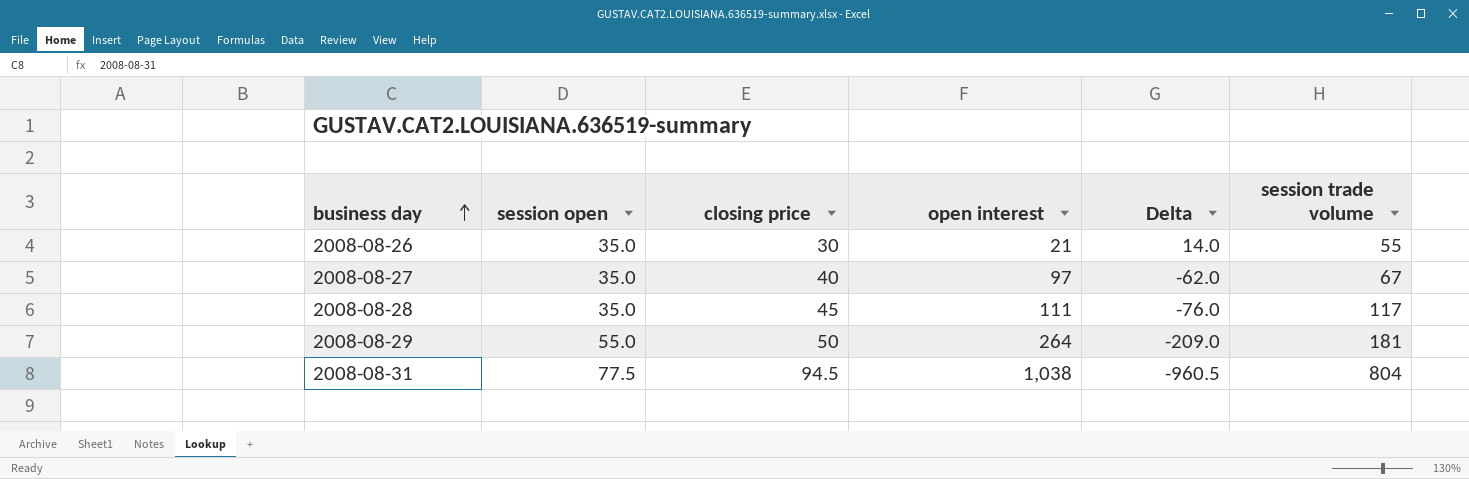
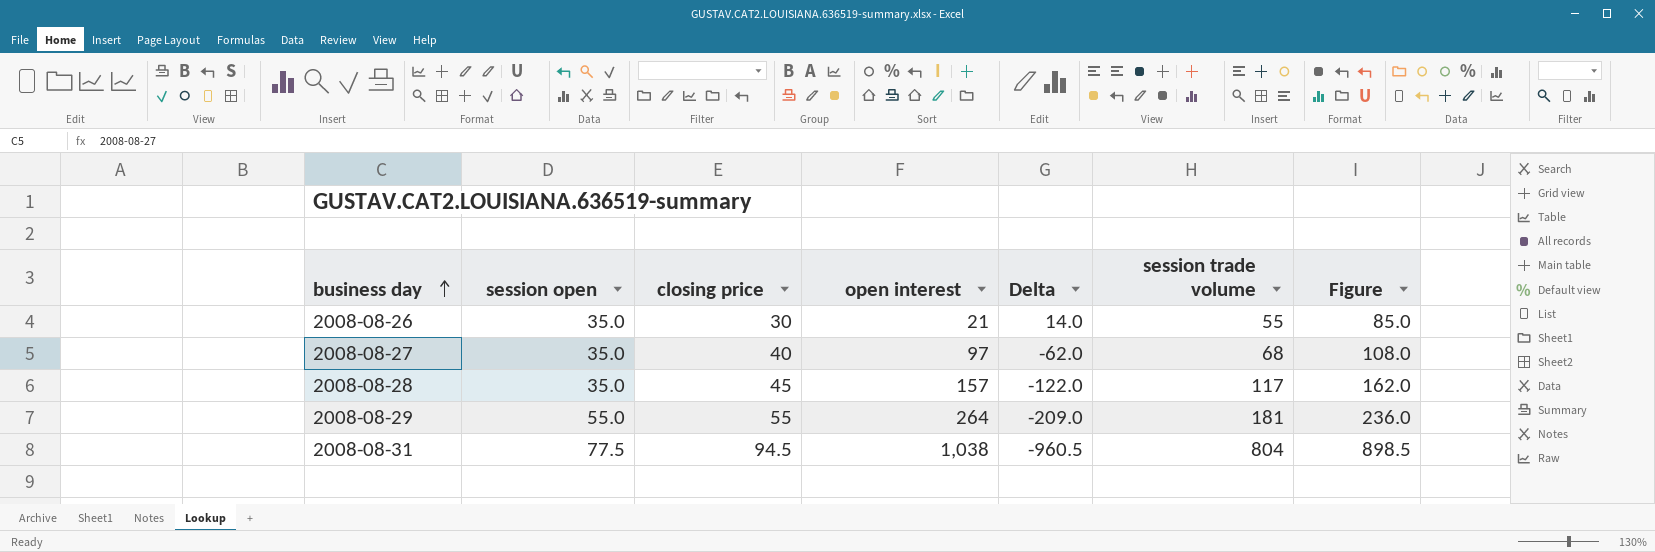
column Figure | formula: none -> [closing price] + [session trade volume]
2008-08-27 | session trade volume: 67 -> 68
2008-08-28 | open interest: 111 -> 157
2008-08-28 | Delta: -76.0 -> -122.0
2008-08-29 | closing price: 50 -> 55

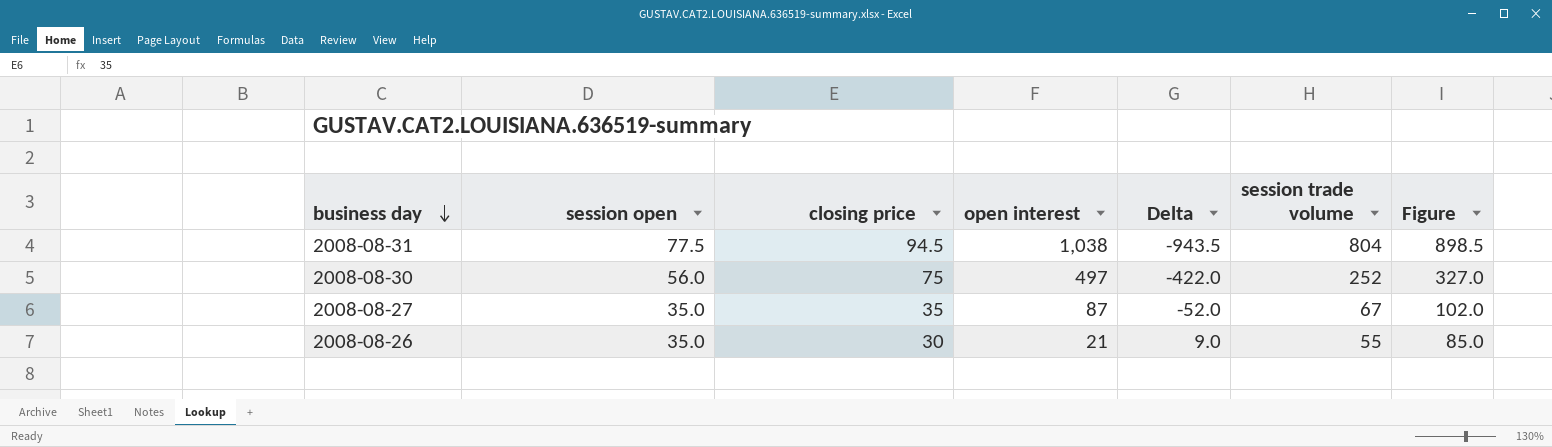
row order: business day ascending -> business day descending
column Delta | formula: [session open] - [open interest] -> [closing price] - [open interest]
row 2008-08-28: 35.0 | 45 | 157 | -122.0 | 117 | 162.0 -> none
row 2008-08-29: 55.0 | 55 | 264 | -209.0 | 181 | 236.0 -> none
row 2008-08-30: none -> 56.0 | 75 | 497 | -422.0 | 252 | 327.0
2008-08-27 | closing price: 40 -> 35
2008-08-27 | open interest: 97 -> 87
2008-08-27 | session trade volume: 68 -> 67
2008-08-27 | Figure: 108.0 -> 102.0

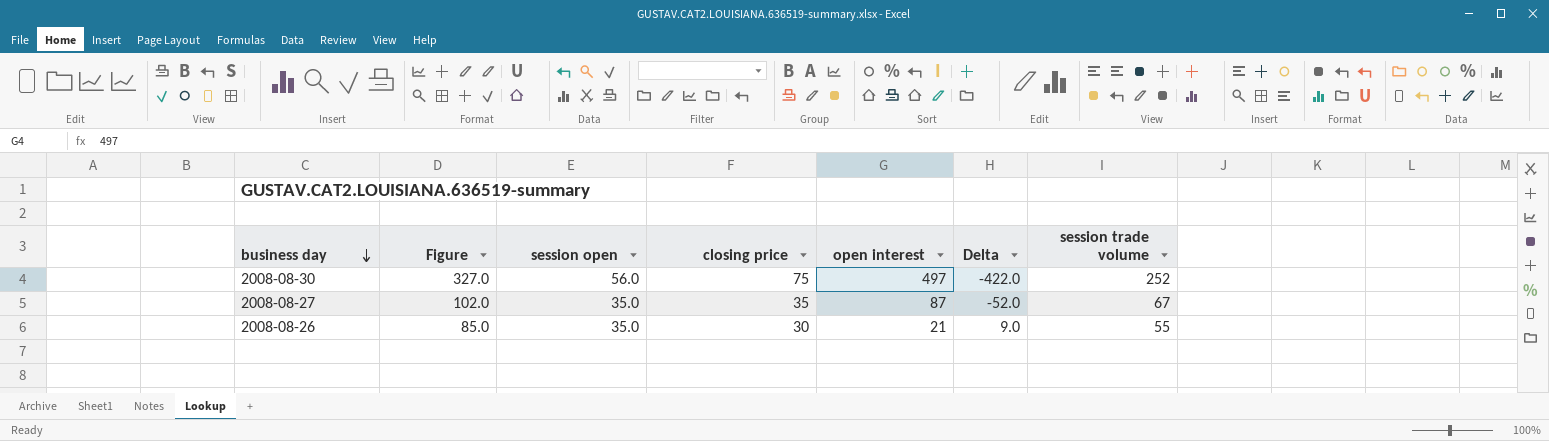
column Figure | position: 7 -> 2
row 2008-08-31: 77.5 | 94.5 | 1,038 | -943.5 | 804 | 898.5 -> none

